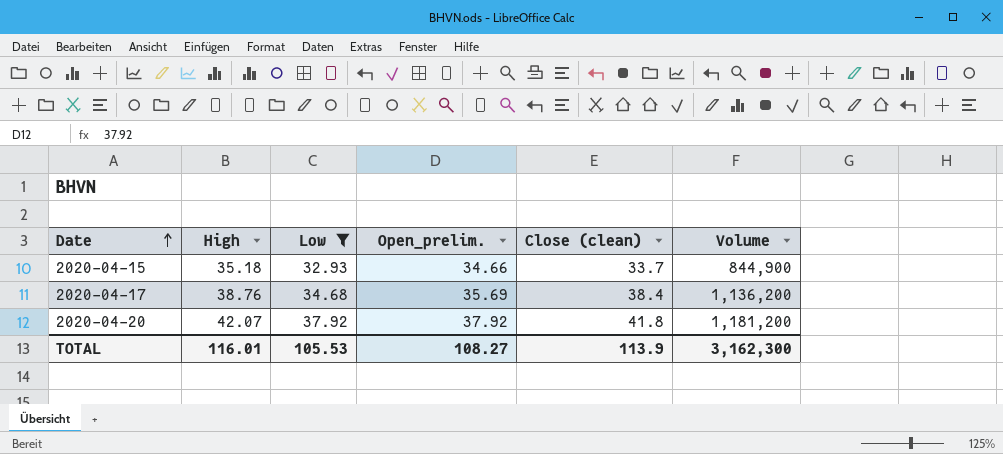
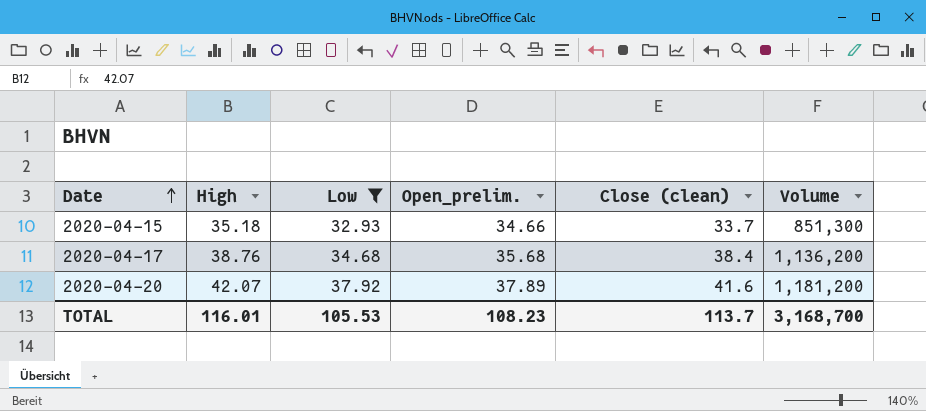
2020-04-15 | Volume: 844,900 -> 851,300
2020-04-17 | Open_prelim.: 35.69 -> 35.68
2020-04-20 | Open_prelim.: 37.92 -> 37.89
2020-04-20 | Close (clean): 41.8 -> 41.6
TOTAL | Open_prelim.: 108.27 -> 108.23
TOTAL | Close (clean): 113.9 -> 113.7
TOTAL | Volume: 3,162,300 -> 3,168,700

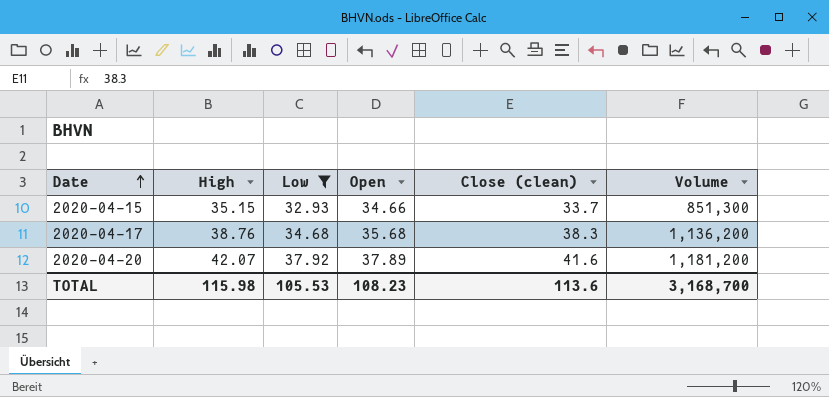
column name: Open_prelim. -> Open
2020-04-15 | High: 35.18 -> 35.15
2020-04-17 | Close (clean): 38.4 -> 38.3
TOTAL | High: 116.01 -> 115.98
TOTAL | Close (clean): 113.7 -> 113.6

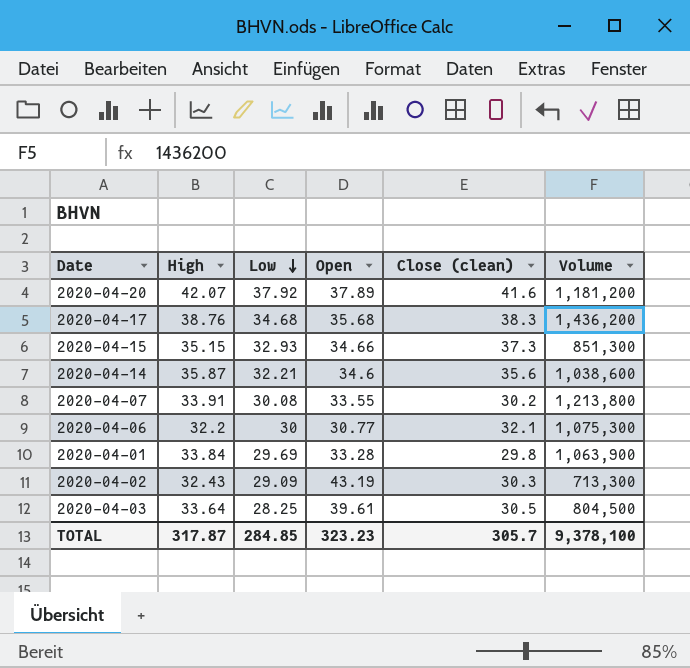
filter: Low >= 32.93 -> none
row order: Date ascending -> Low descending
2020-04-17 | Volume: 1,136,200 -> 1,436,200
2020-04-15 | Close (clean): 33.7 -> 37.3
TOTAL | High: 115.98 -> 317.87
TOTAL | Low: 105.53 -> 284.85
TOTAL | Open: 108.23 -> 323.23
TOTAL | Close (clean): 113.6 -> 305.7
TOTAL | Volume: 3,168,700 -> 9,378,100

